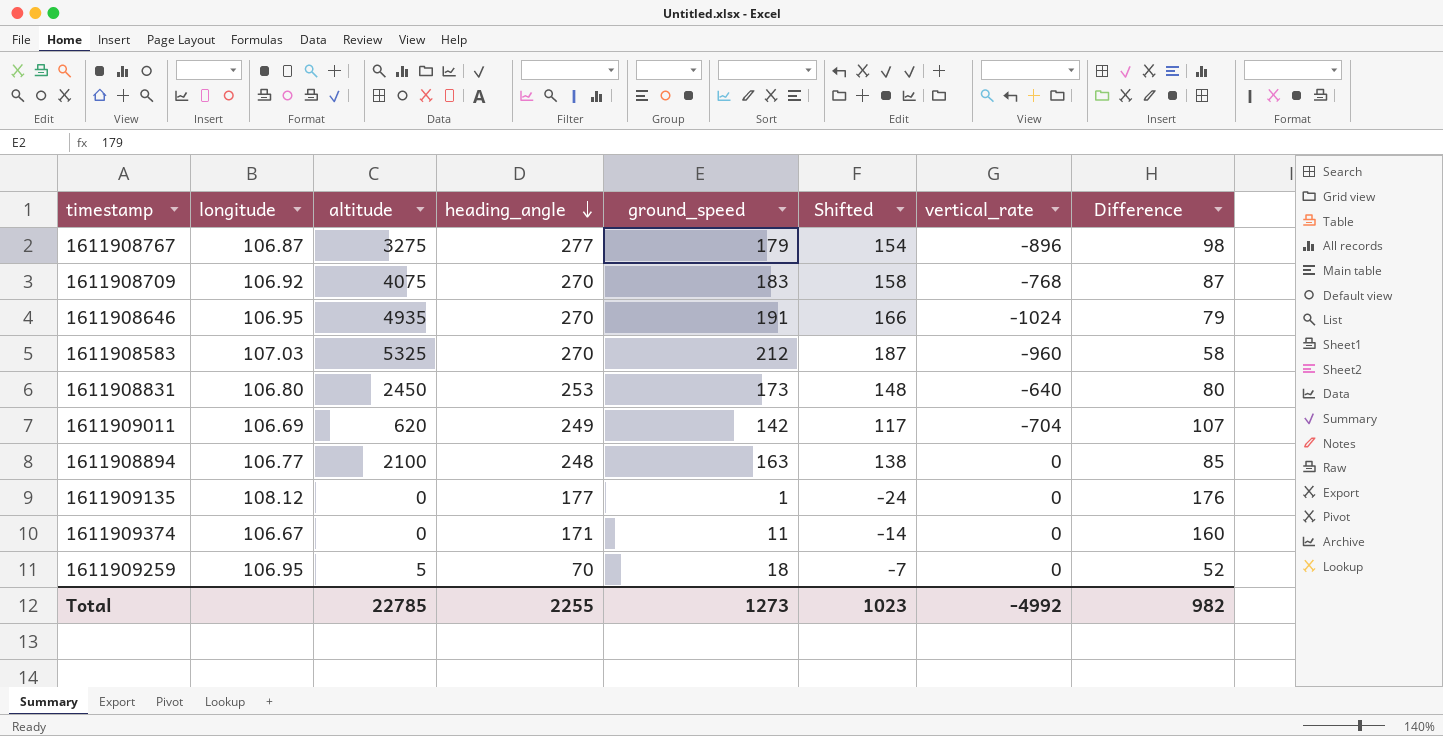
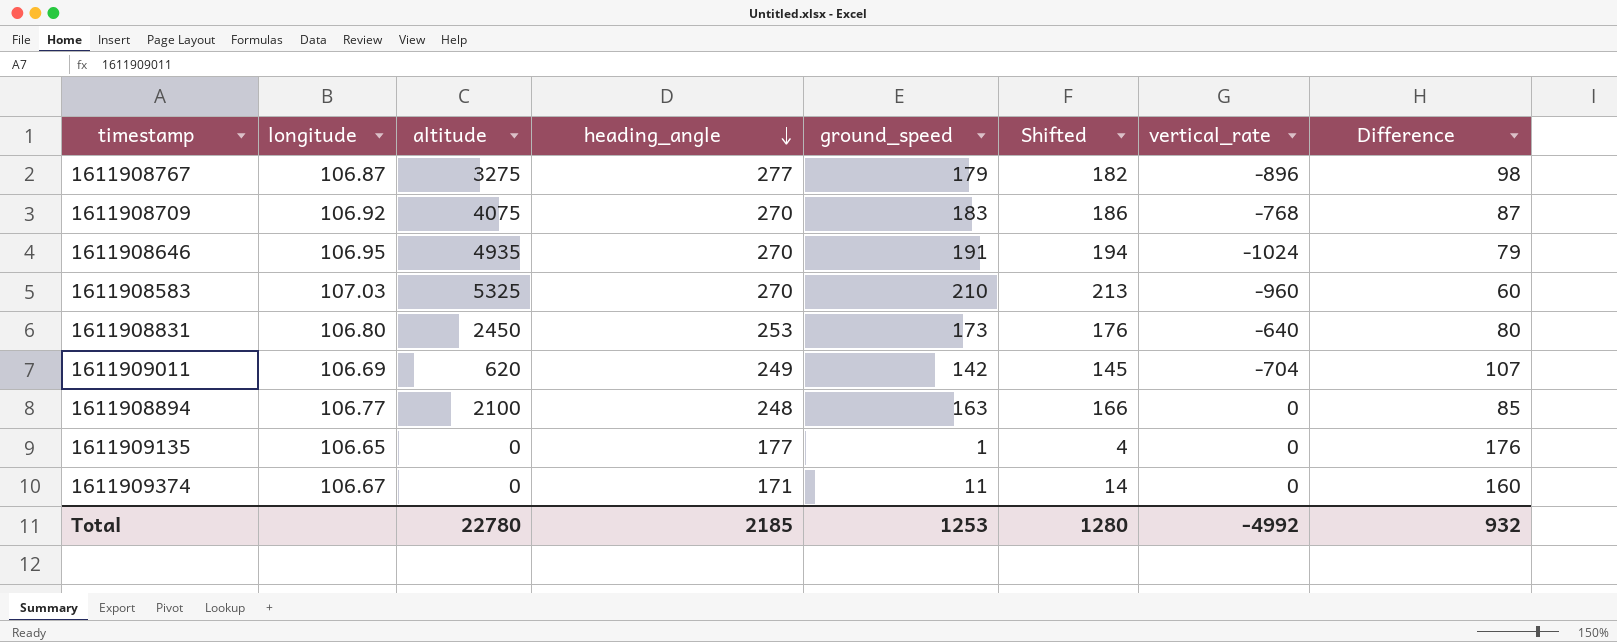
column Shifted | formula: [ground_speed] - 25 -> [ground_speed] + 3
row 1611909259: 106.95 | 5 | 70 | 18 | -7 | 0 | 52 -> none
1611908583 | ground_speed: 212 -> 210
1611908583 | Difference: 58 -> 60
1611909135 | longitude: 108.12 -> 106.65
Total | altitude: 22785 -> 22780
Total | heading_angle: 2255 -> 2185
Total | ground_speed: 1273 -> 1253
Total | Shifted: 1023 -> 1280
Total | Difference: 982 -> 932

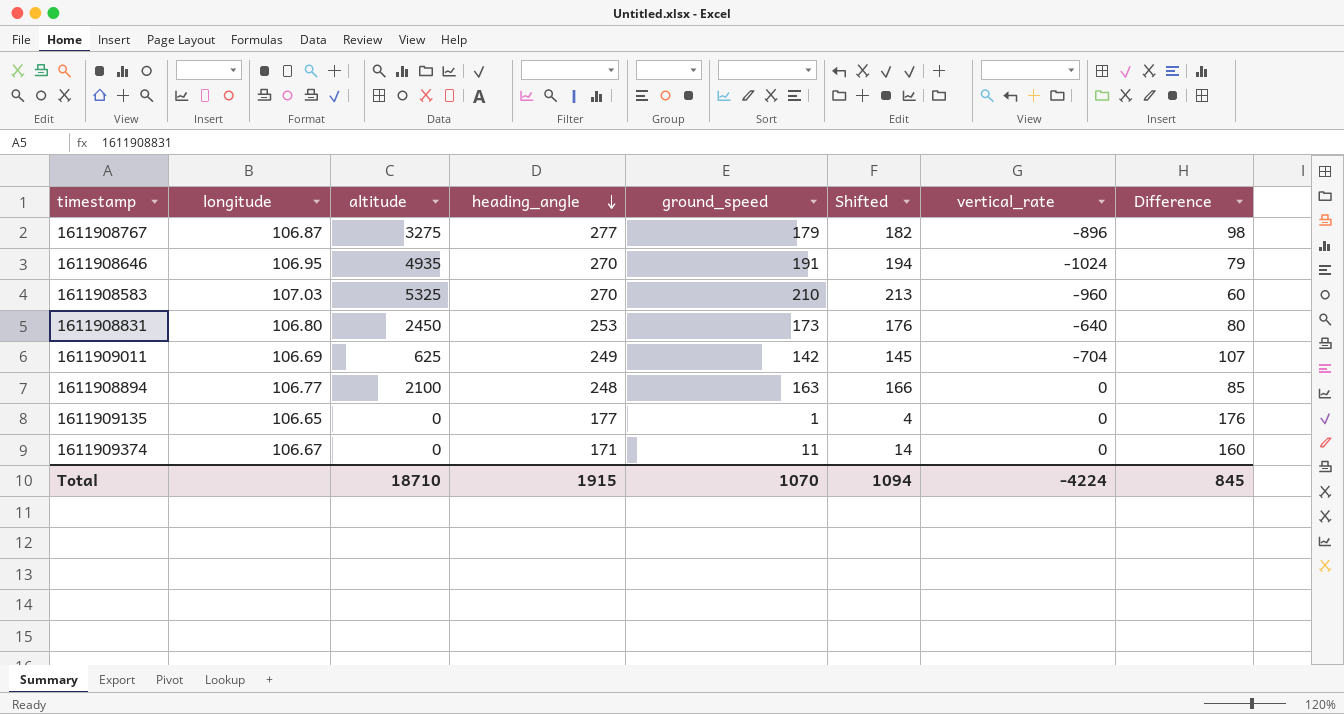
row 1611908709: 106.92 | 4075 | 270 | 183 | 186 | -768 | 87 -> none
1611909011 | altitude: 620 -> 625
Total | altitude: 22780 -> 18710
Total | heading_angle: 2185 -> 1915
Total | ground_speed: 1253 -> 1070
Total | Shifted: 1280 -> 1094
Total | vertical_rate: -4992 -> -4224
Total | Difference: 932 -> 845

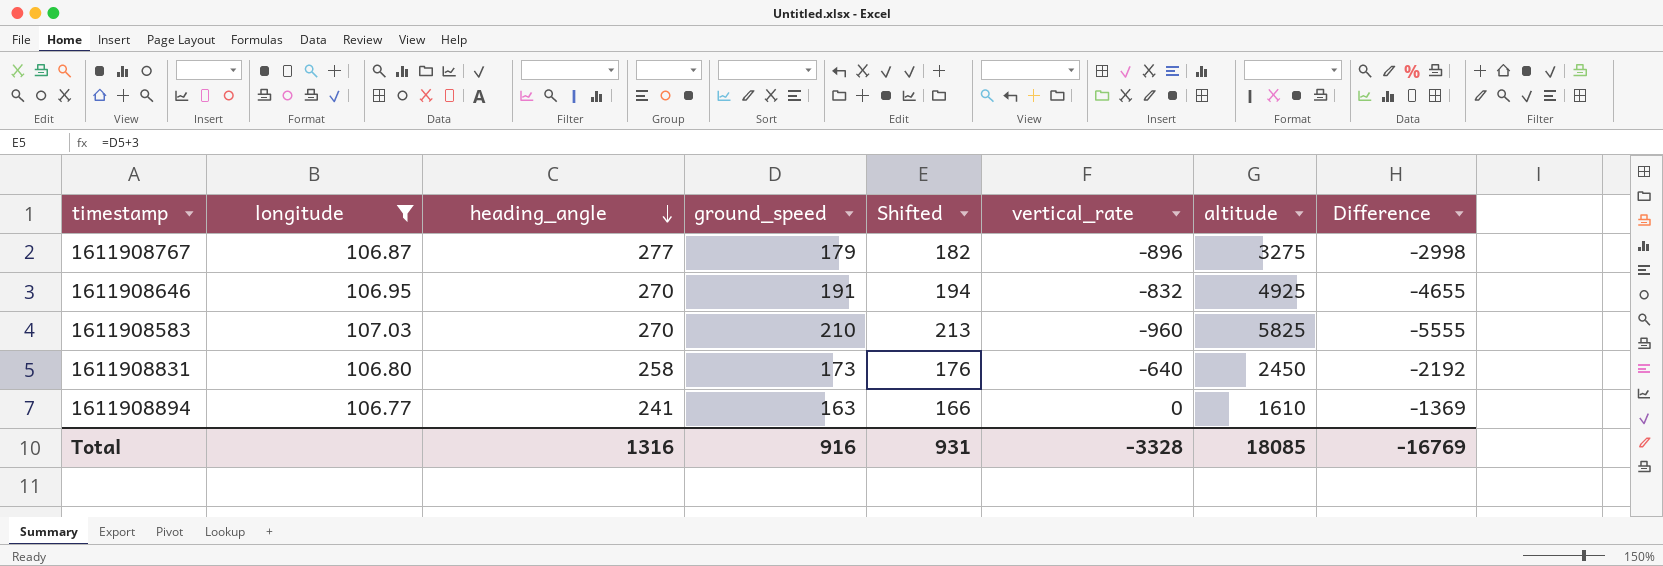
filter: none -> longitude >= 106.77
column altitude | position: 3 -> 7
column Difference | formula: [heading_angle] - [ground_speed] -> [heading_angle] - [altitude]
1611908646 | vertical_rate: -1024 -> -832
1611908646 | altitude: 4935 -> 4925
1611908583 | altitude: 5325 -> 5825
1611908831 | heading_angle: 253 -> 258
1611908894 | heading_angle: 248 -> 241
1611908894 | altitude: 2100 -> 1610
Total | heading_angle: 1915 -> 1316
Total | ground_speed: 1070 -> 916
Total | Shifted: 1094 -> 931
Total | vertical_rate: -4224 -> -3328
Total | altitude: 18710 -> 18085
Total | Difference: 845 -> -16769

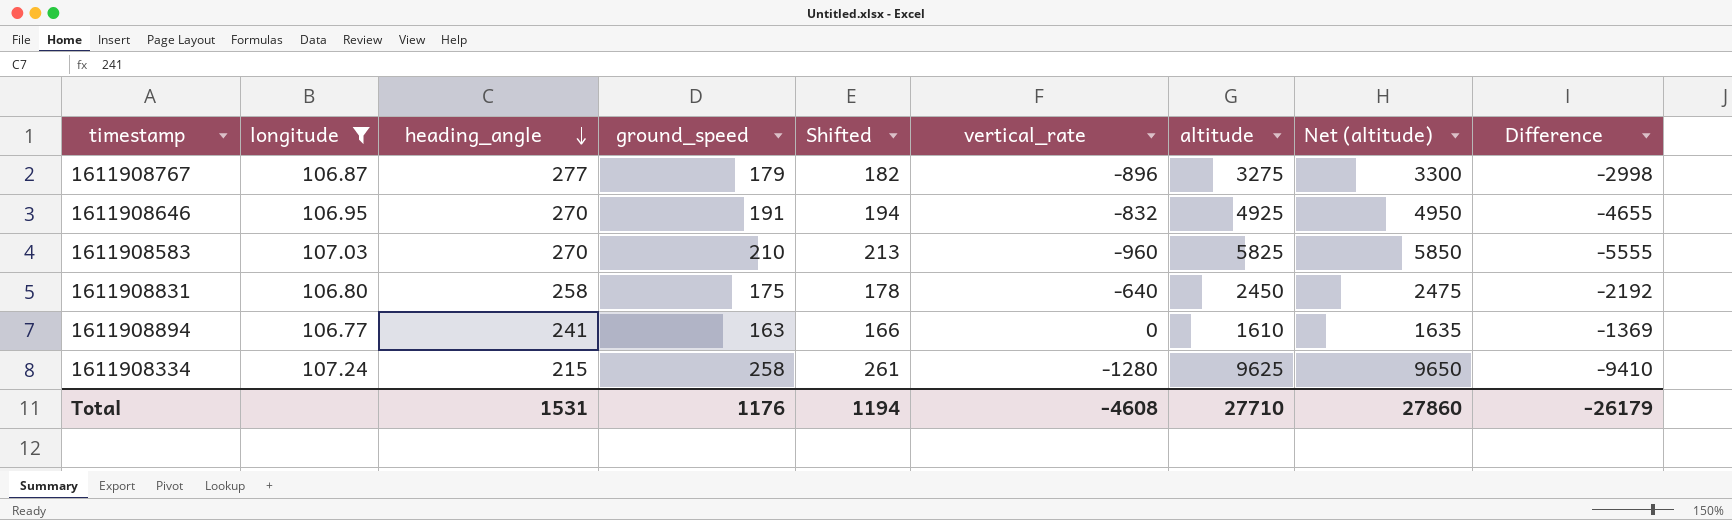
column Net (altitude) | formula: none -> [altitude] + 25
1611908831 | ground_speed: 173 -> 175
1611908831 | Shifted: 176 -> 178
row 1611908334: none -> 107.24 | 215 | 258 | 261 | -1280 | 9625 | 9650 | -9410
Total | heading_angle: 1316 -> 1531
Total | ground_speed: 916 -> 1176
Total | Shifted: 931 -> 1194
Total | vertical_rate: -3328 -> -4608
Total | altitude: 18085 -> 27710
Total | Difference: -16769 -> -26179

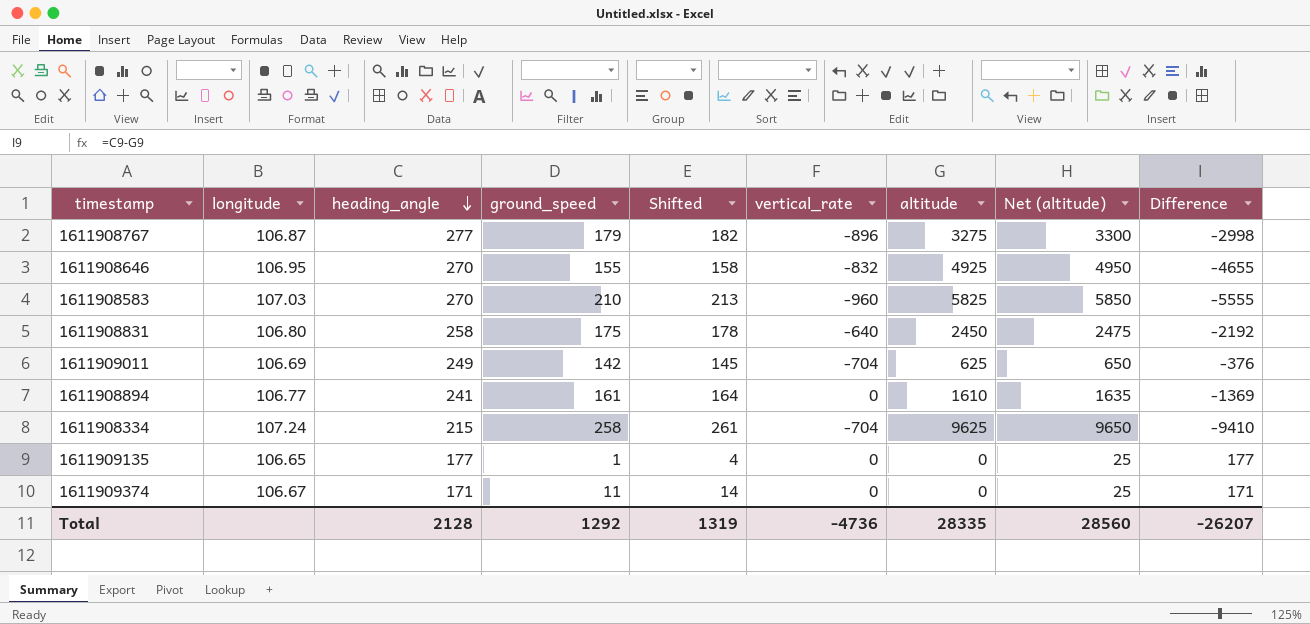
filter: longitude >= 106.77 -> none
1611908646 | ground_speed: 191 -> 155
1611908646 | Shifted: 194 -> 158
1611908894 | ground_speed: 163 -> 161
1611908894 | Shifted: 166 -> 164
1611908334 | vertical_rate: -1280 -> -704
Total | heading_angle: 1531 -> 2128
Total | ground_speed: 1176 -> 1292
Total | Shifted: 1194 -> 1319
Total | vertical_rate: -4608 -> -4736
Total | altitude: 27710 -> 28335
Total | Net (altitude): 27860 -> 28560
Total | Difference: -26179 -> -26207

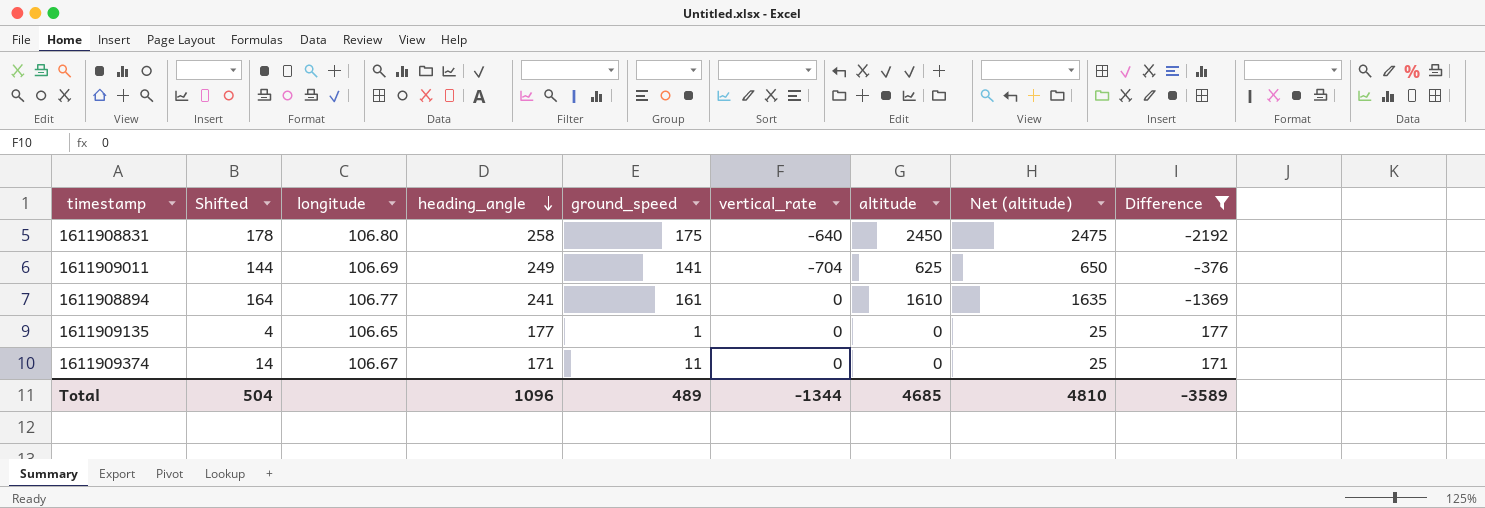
filter: none -> Difference >= -2192
column Shifted | position: 5 -> 2
1611909011 | Shifted: 145 -> 144
1611909011 | ground_speed: 142 -> 141
Total | Shifted: 1319 -> 504
Total | heading_angle: 2128 -> 1096
Total | ground_speed: 1292 -> 489
Total | vertical_rate: -4736 -> -1344
Total | altitude: 28335 -> 4685
Total | Net (altitude): 28560 -> 4810
Total | Difference: -26207 -> -3589

